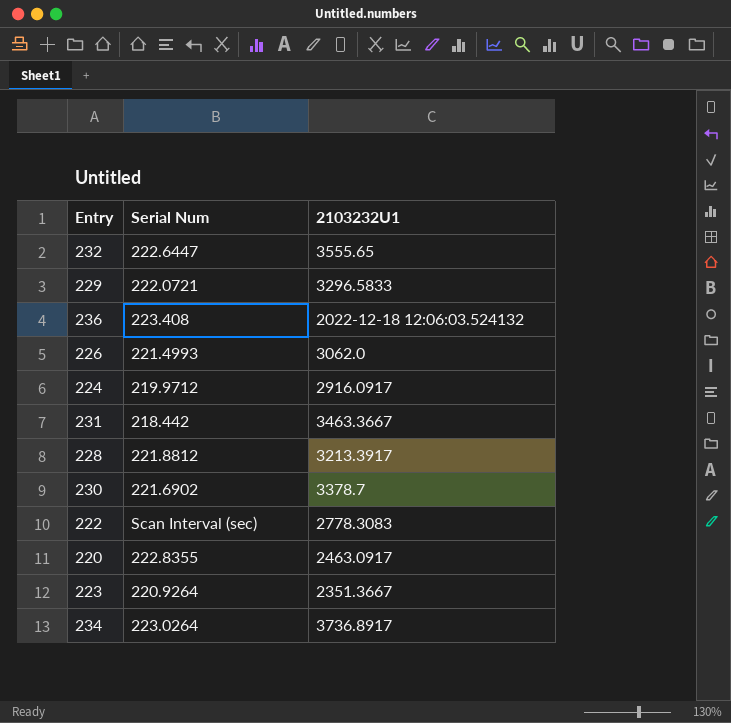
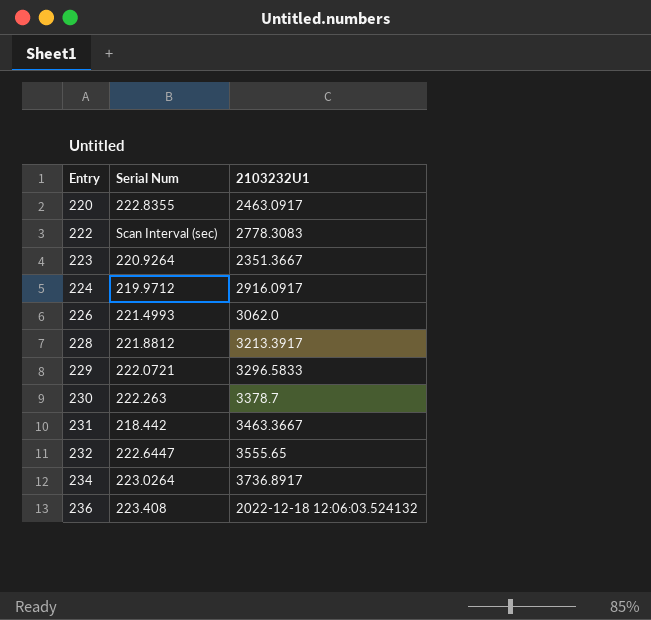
row order: none -> Entry ascending
230 | Serial Num: 221.6902 -> 222.263

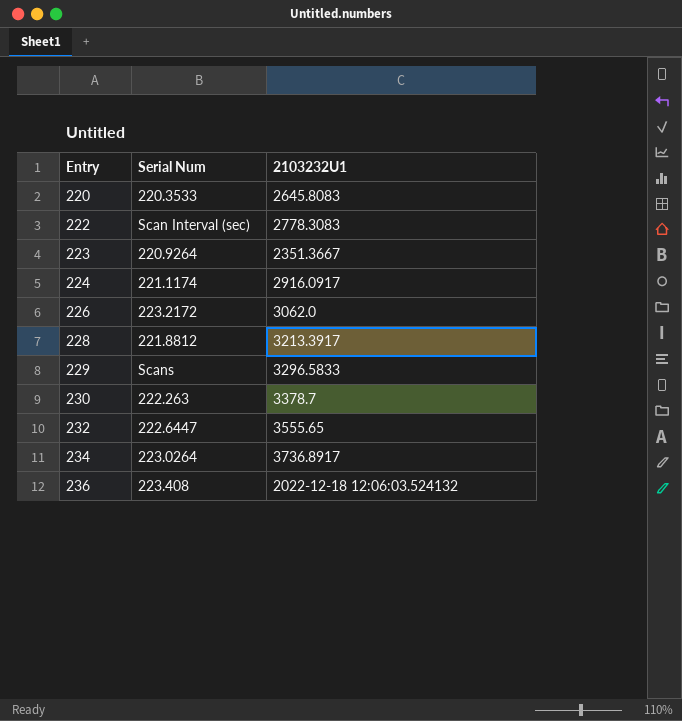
row 231: 218.442 | 3463.3667 -> none
220 | Serial Num: 222.8355 -> 220.3533
220 | 2103232U1: 2463.0917 -> 2645.8083
224 | Serial Num: 219.9712 -> 221.1174
226 | Serial Num: 221.4993 -> 223.2172
229 | Serial Num: 222.0721 -> Scans

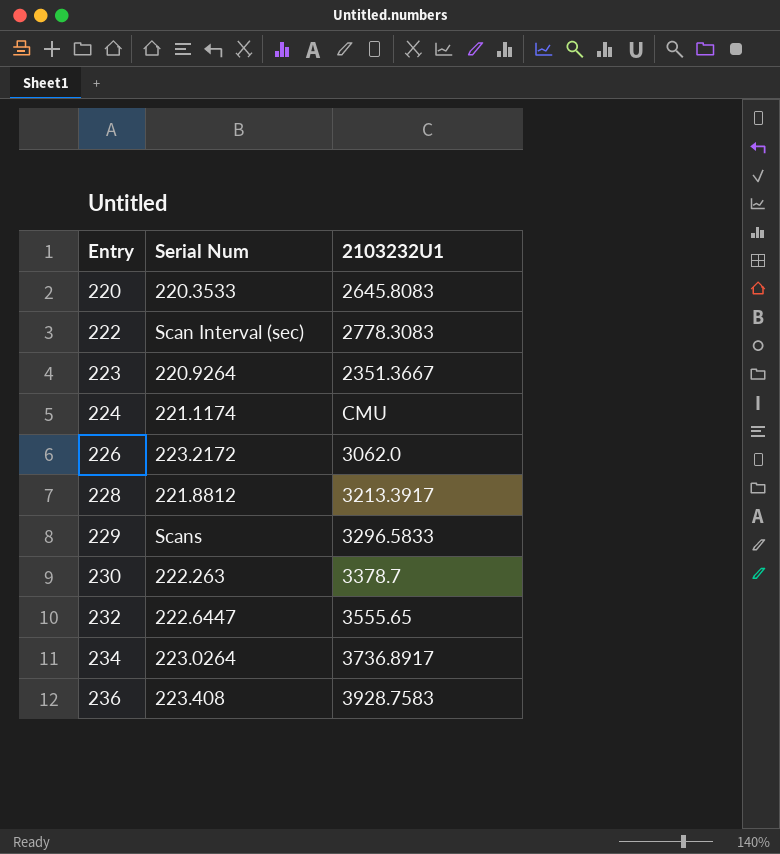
224 | 2103232U1: 2916.0917 -> CMU
236 | 2103232U1: 2022-12-18 12:06:03.524132 -> 3928.7583

